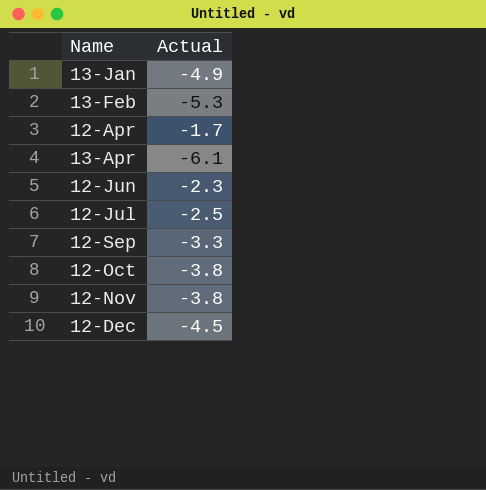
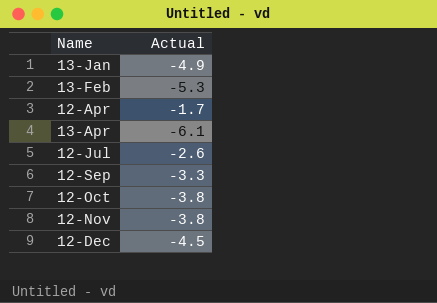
row 12-Jun: -2.3 -> none
12-Jul | Actual: -2.5 -> -2.6

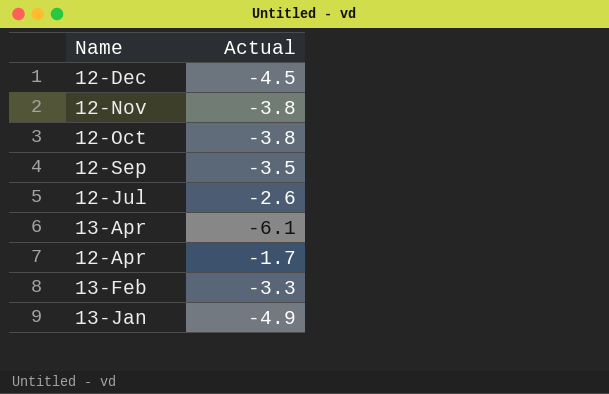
row order: Name ascending -> Name descending
12-Sep | Actual: -3.3 -> -3.5
13-Feb | Actual: -5.3 -> -3.3

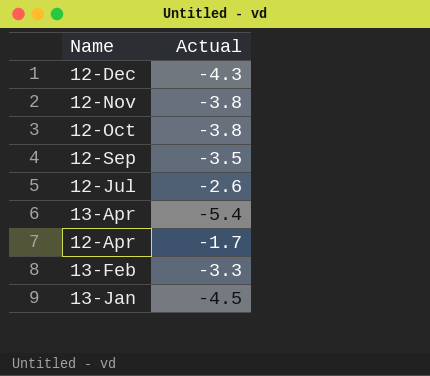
12-Dec | Actual: -4.5 -> -4.3
13-Apr | Actual: -6.1 -> -5.4
13-Jan | Actual: -4.9 -> -4.5

